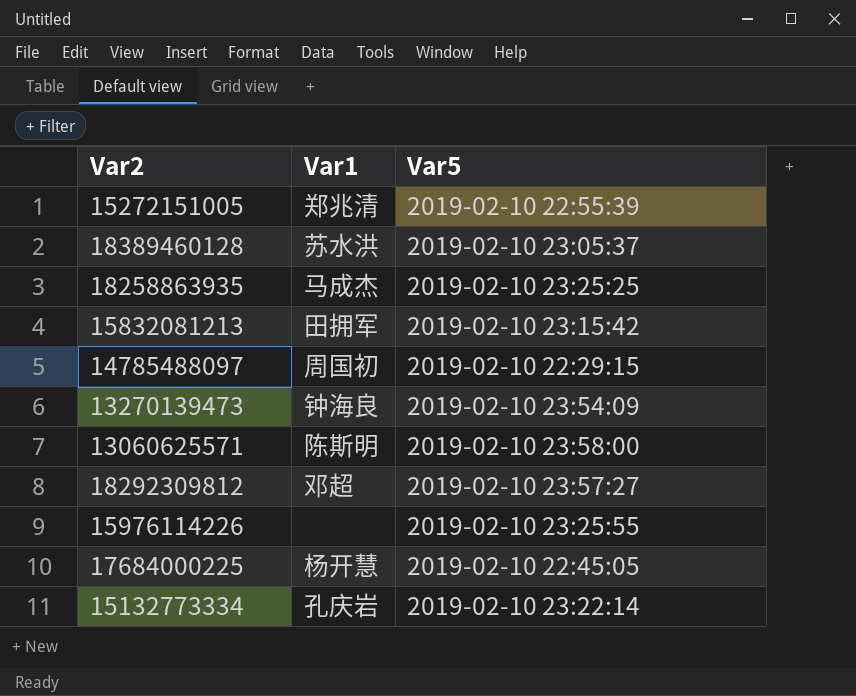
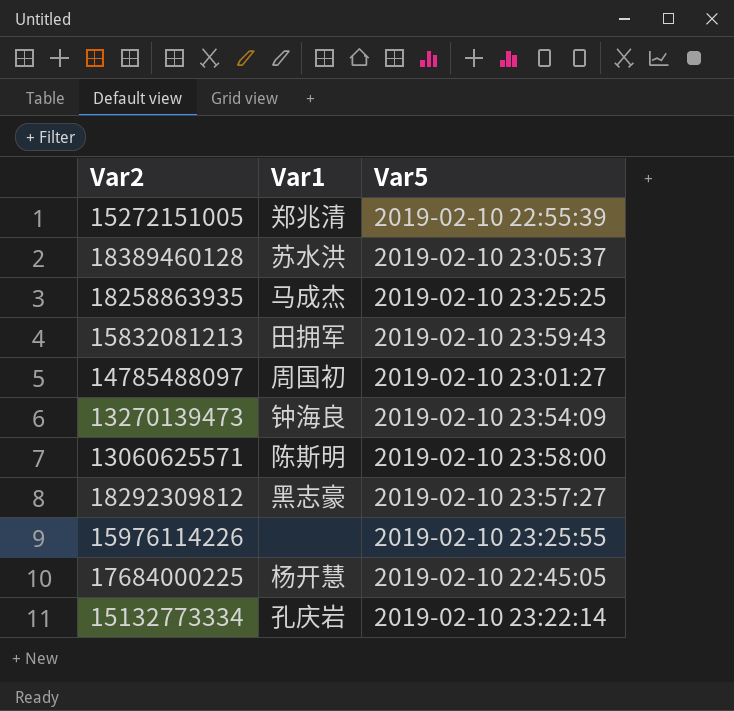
15832081213 | Var5: 2019-02-10 23:15:42 -> 2019-02-10 23:59:43
14785488097 | Var5: 2019-02-10 22:29:15 -> 2019-02-10 23:01:27
18292309812 | Var1: 邓超 -> 黑志豪

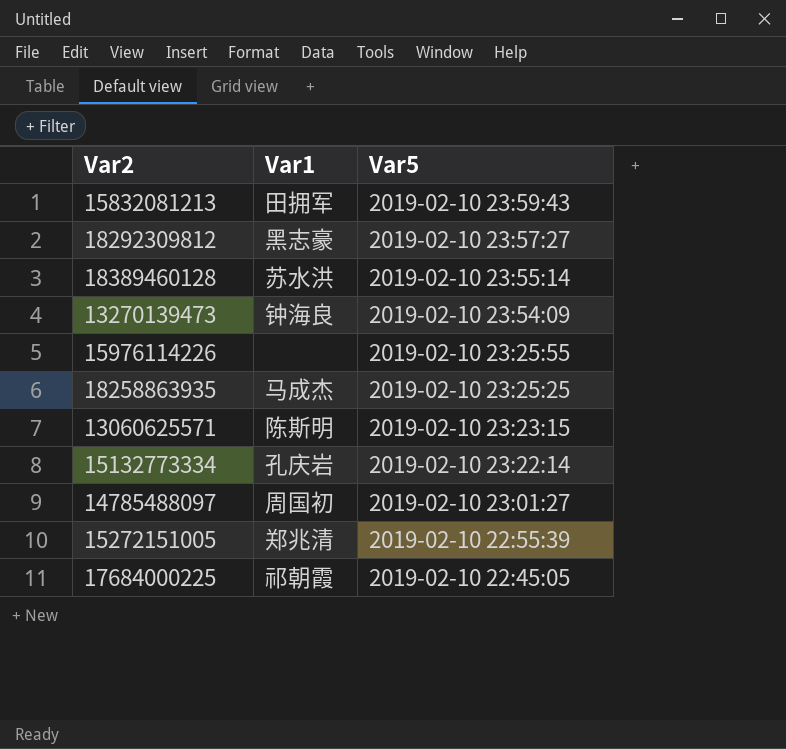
row order: none -> Var5 descending
18389460128 | Var5: 2019-02-10 23:05:37 -> 2019-02-10 23:55:14
13060625571 | Var5: 2019-02-10 23:58:00 -> 2019-02-10 23:23:15
17684000225 | Var1: 杨开慧 -> 祁朝霞

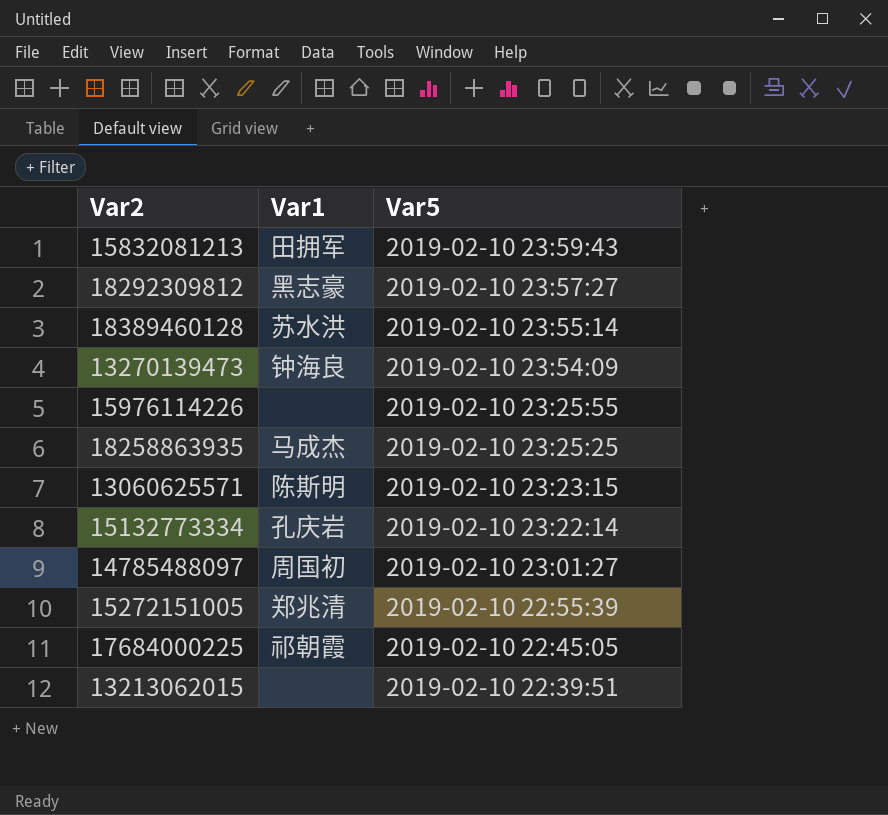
row 13213062015: none -> none | 2019-02-10 22:39:51

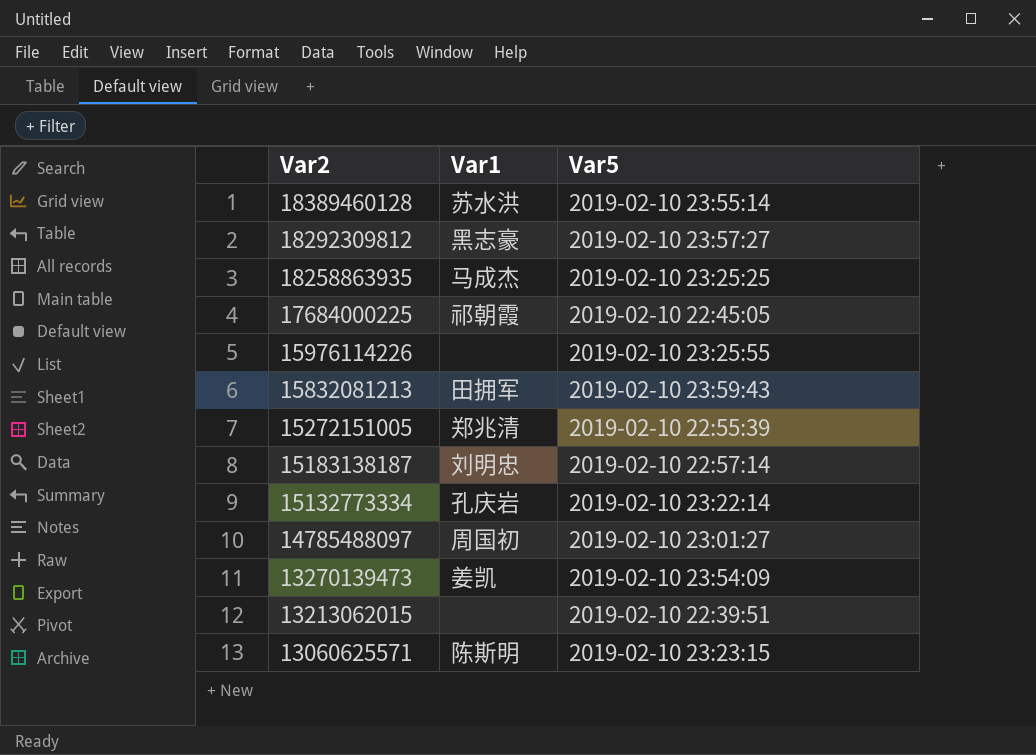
row order: Var5 descending -> Var2 descending
row 15183138187: none -> 刘明忠 | 2019-02-10 22:57:14
13270139473 | Var1: 钟海良 -> 姜凯

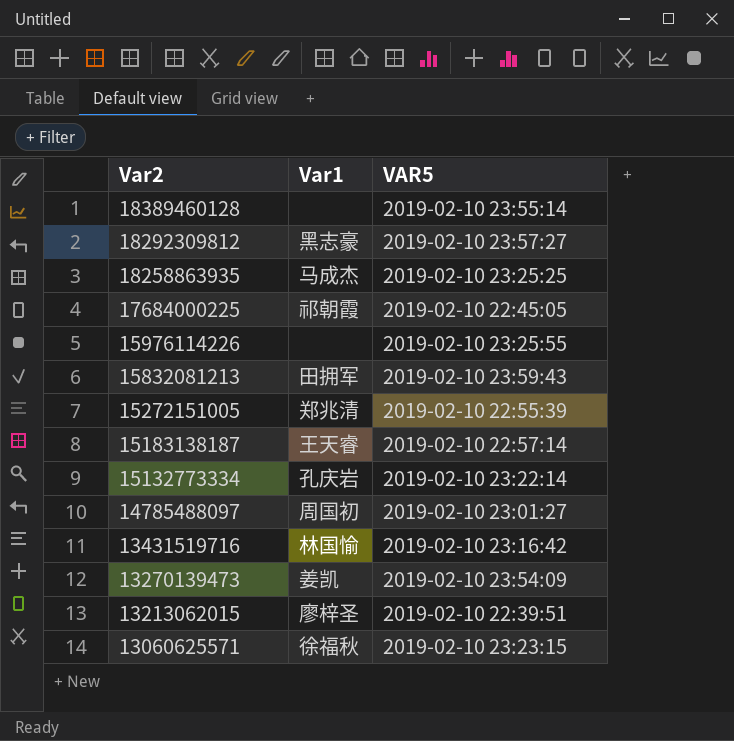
column name: Var5 -> VAR5
18389460128 | Var1: 苏水洪 -> none
15183138187 | Var1: 刘明忠 -> 王天睿
row 13431519716: none -> 林国愉 | 2019-02-10 23:16:42
13213062015 | Var1: none -> 廖梓圣
13060625571 | Var1: 陈斯明 -> 徐福秋

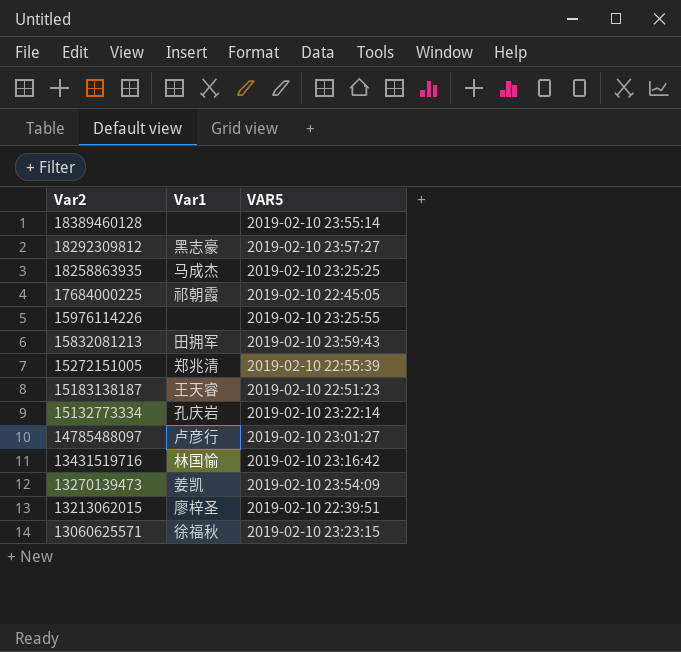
15183138187 | VAR5: 2019-02-10 22:57:14 -> 2019-02-10 22:51:23
14785488097 | Var1: 周国初 -> 卢彦行

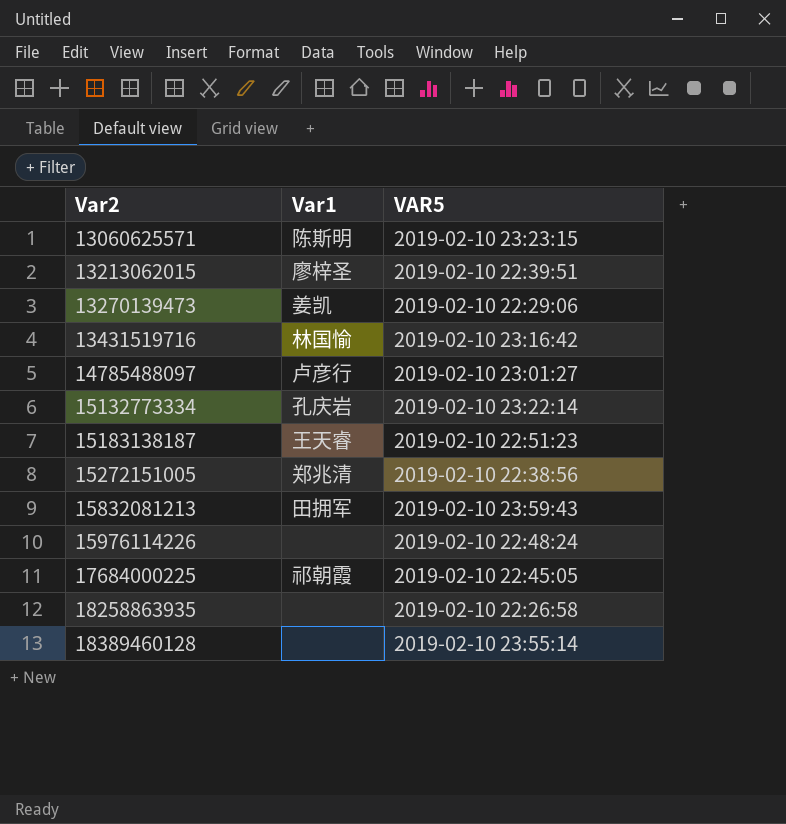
row order: Var2 descending -> Var2 ascending
row 18292309812: 黑志豪 | 2019-02-10 23:57:27 -> none
13060625571 | Var1: 徐福秋 -> 陈斯明
13270139473 | VAR5: 2019-02-10 23:54:09 -> 2019-02-10 22:29:06
15272151005 | VAR5: 2019-02-10 22:55:39 -> 2019-02-10 22:38:56
15976114226 | VAR5: 2019-02-10 23:25:55 -> 2019-02-10 22:48:24
18258863935 | Var1: 马成杰 -> none
18258863935 | VAR5: 2019-02-10 23:25:25 -> 2019-02-10 22:26:58

